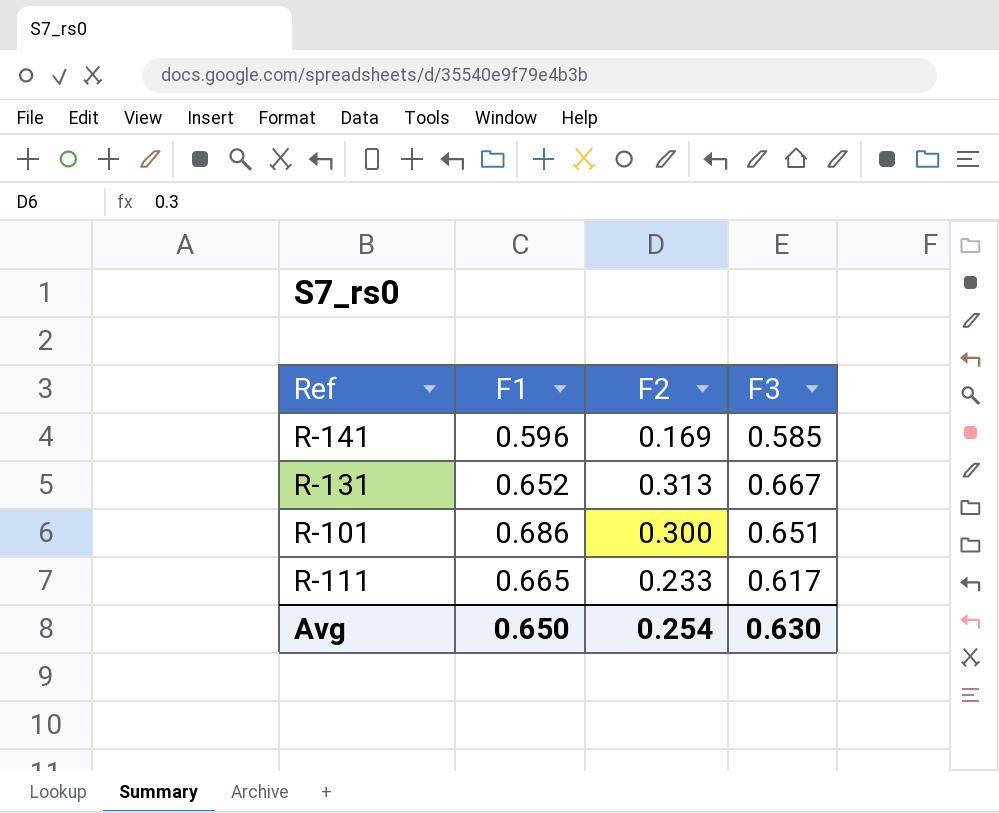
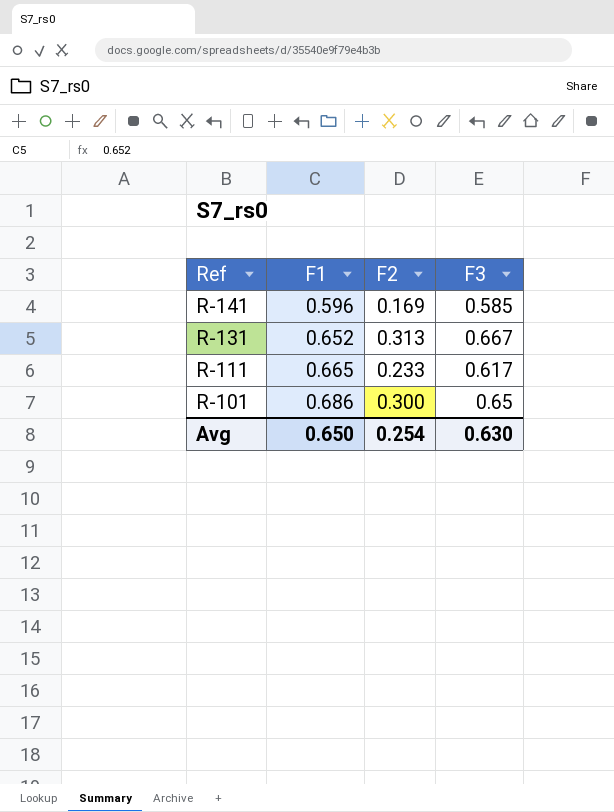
row order: none -> Ref descending
R-101 | F3: 0.651 -> 0.65

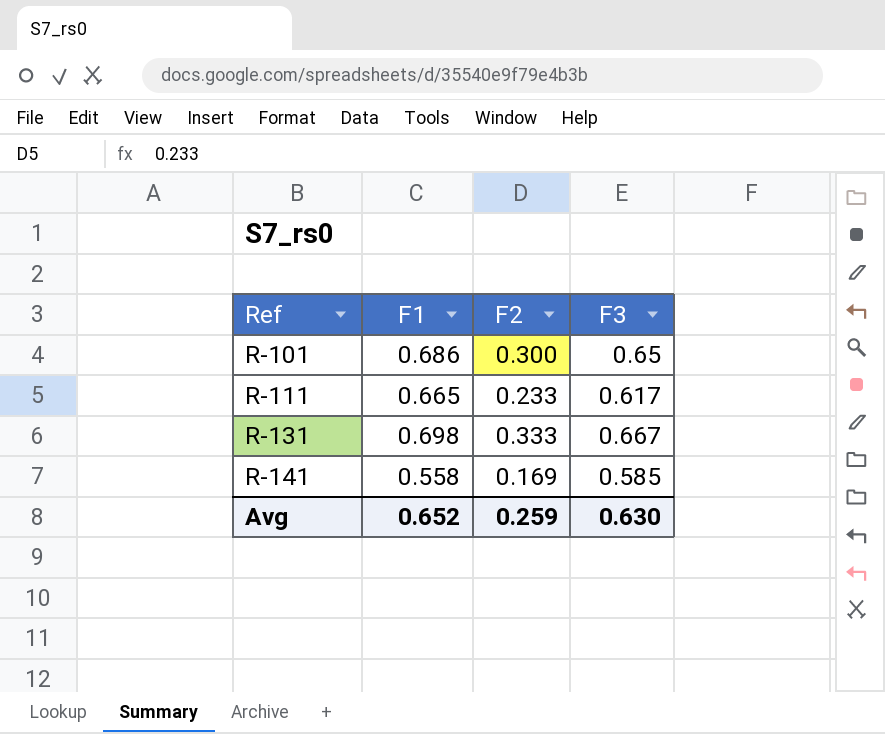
row order: Ref descending -> Ref ascending
R-131 | F1: 0.652 -> 0.698
R-131 | F2: 0.313 -> 0.333
R-141 | F1: 0.596 -> 0.558
Avg | F1: 0.650 -> 0.652
Avg | F2: 0.254 -> 0.259

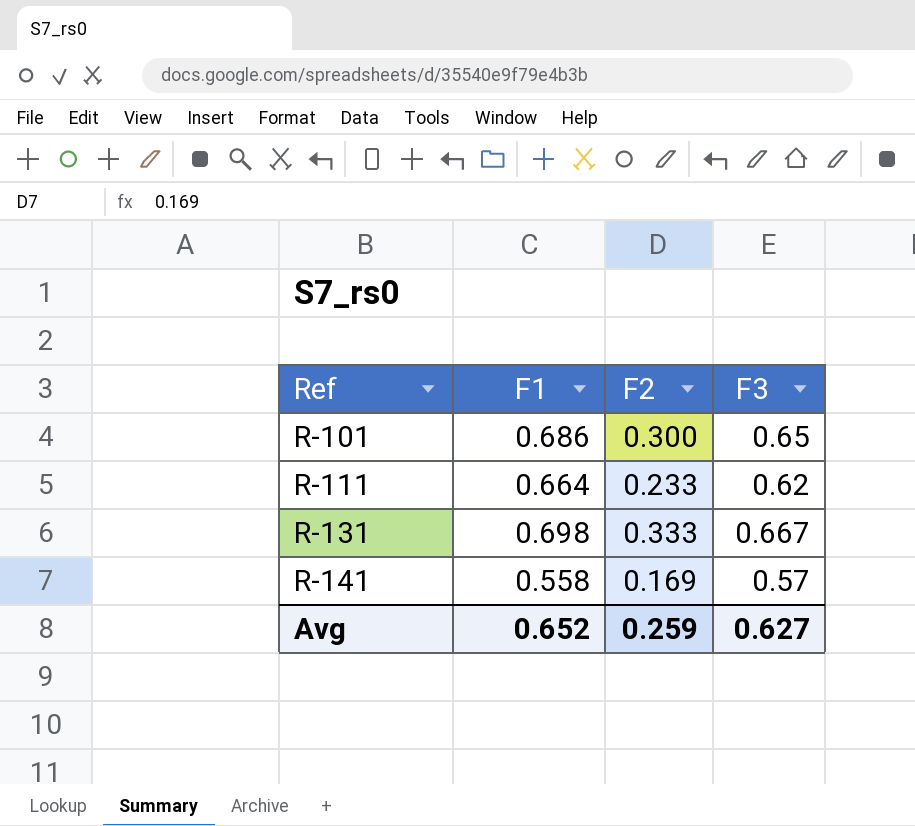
R-111 | F1: 0.665 -> 0.664
R-111 | F3: 0.617 -> 0.62
R-141 | F3: 0.585 -> 0.57
Avg | F3: 0.630 -> 0.627

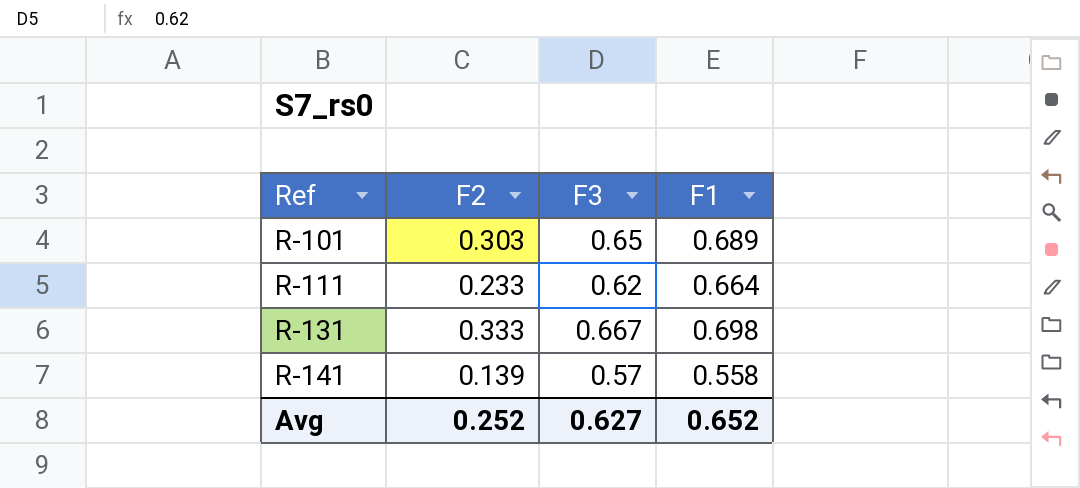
column F1 | position: 2 -> 4
R-101 | F2: 0.300 -> 0.303
R-101 | F1: 0.686 -> 0.689
R-141 | F2: 0.169 -> 0.139
Avg | F2: 0.259 -> 0.252

